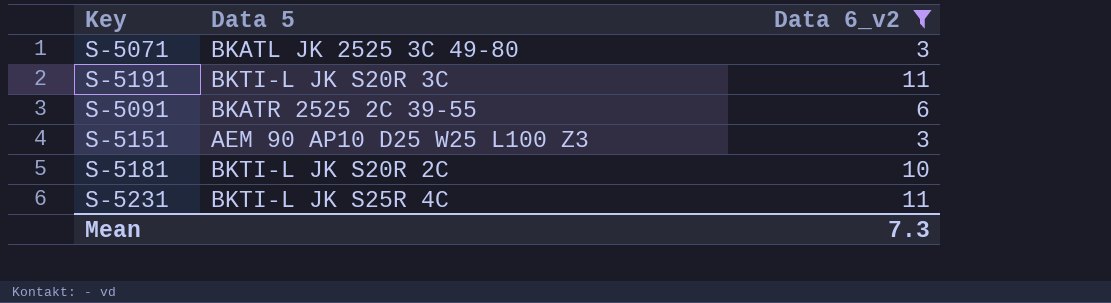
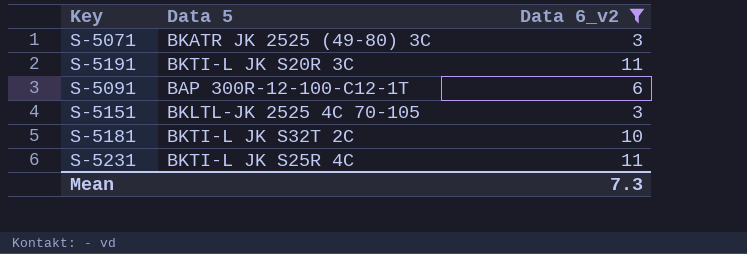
S-5071 | Data 5: BKATL JK 2525 3C 49-80 -> BKATR JK 2525 (49-80) 3C
S-5091 | Data 5: BKATR 2525 2C 39-55 -> BAP 300R-12-100-C12-1T
S-5151 | Data 5: AEM 90 AP10 D25 W25 L100 Z3 -> BKLTL-JK 2525 4C 70-105
S-5181 | Data 5: BKTI-L JK S20R 2C -> BKTI-L JK S32T 2C

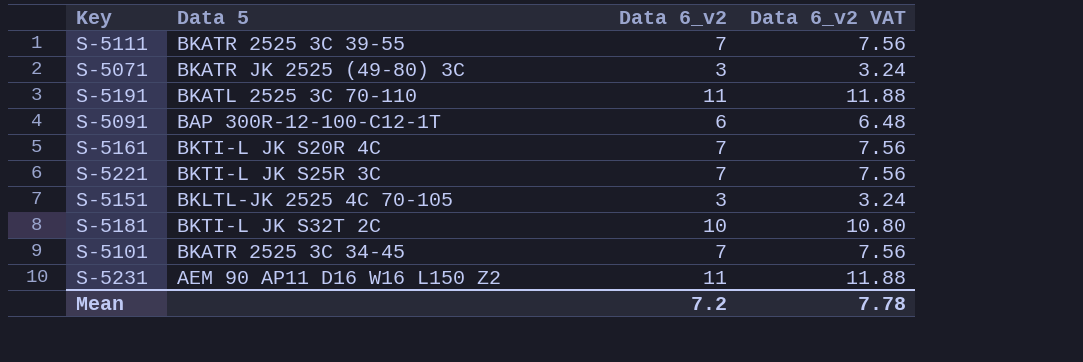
filter: Data 6_v2 != 7 -> none
column Data 6_v2 VAT | formula: none -> [Data 6_v2] * 1.08
S-5191 | Data 5: BKTI-L JK S20R 3C -> BKATL 2525 3C 70-110
S-5231 | Data 5: BKTI-L JK S25R 4C -> AEM 90 AP11 D16 W16 L150 Z2
Mean | Data 6_v2: 7.3 -> 7.2

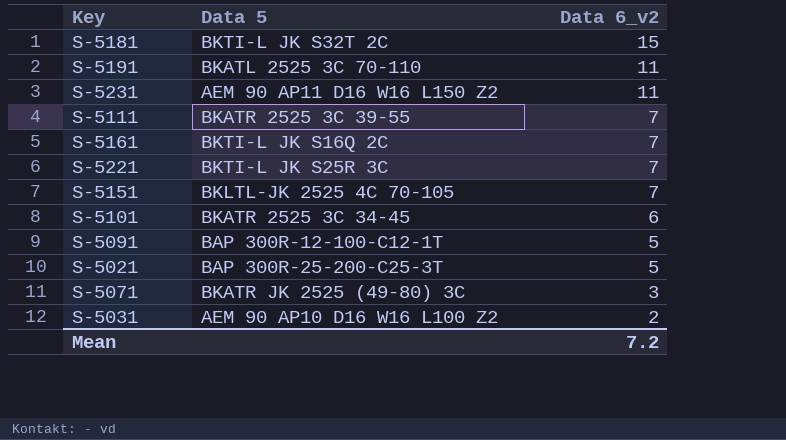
row order: none -> Data 6_v2 descending
column Data 6_v2 VAT | formula: [Data 6_v2] * 1.08 -> none
S-5181 | Data 6_v2: 10 -> 15
S-5161 | Data 5: BKTI-L JK S20R 4C -> BKTI-L JK S16Q 2C
S-5151 | Data 6_v2: 3 -> 7
S-5101 | Data 6_v2: 7 -> 6
S-5091 | Data 6_v2: 6 -> 5
row S-5021: none -> BAP 300R-25-200-C25-3T | 5
row S-5031: none -> AEM 90 AP10 D16 W16 L100 Z2 | 2

